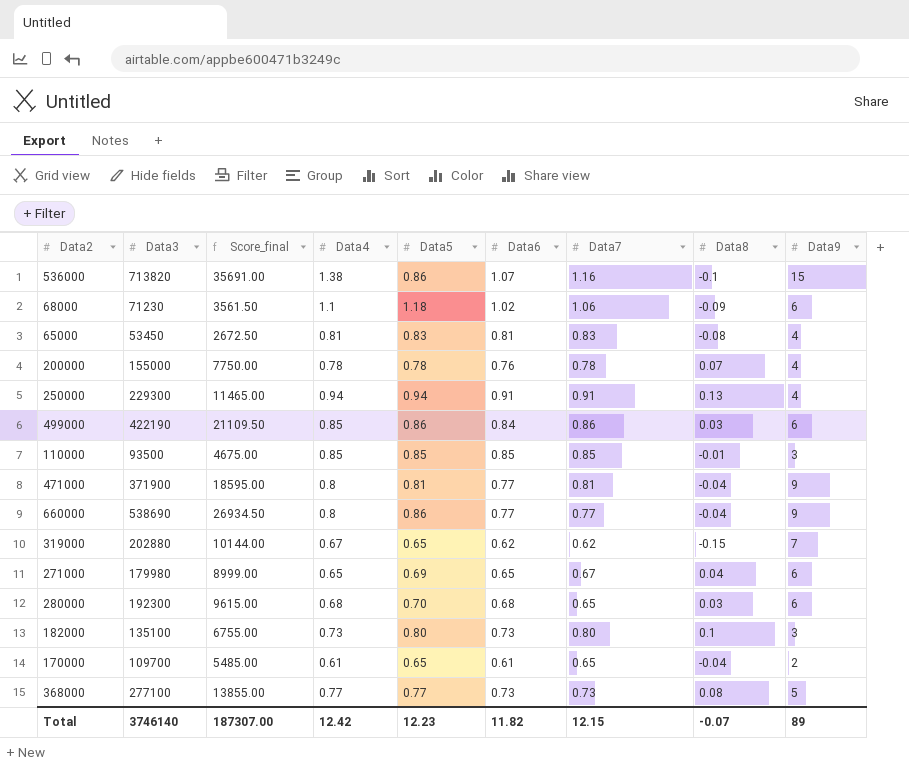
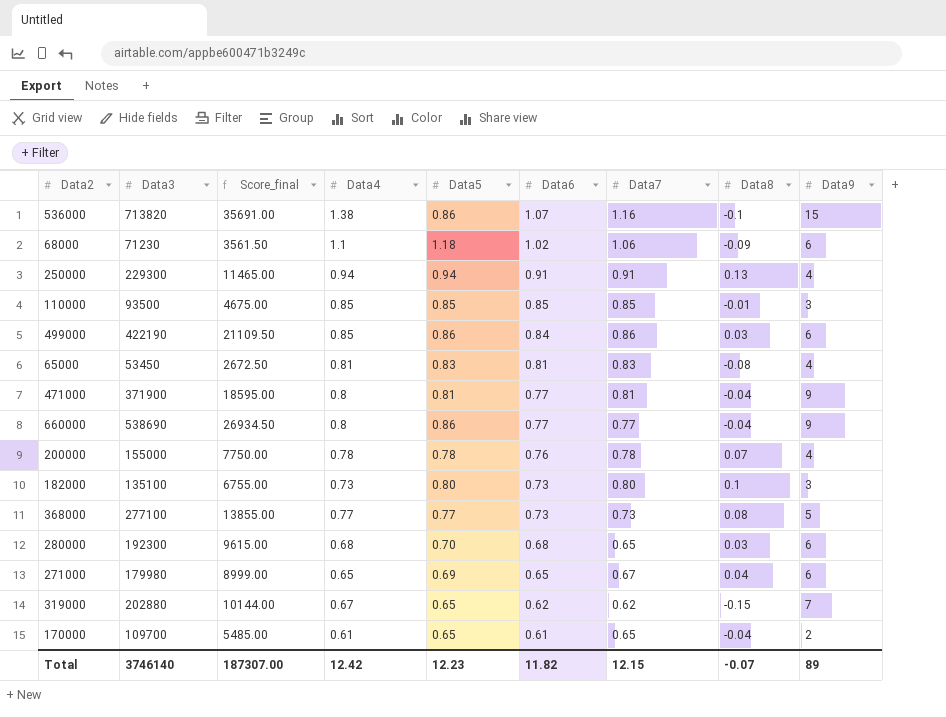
row order: none -> Data6 descending

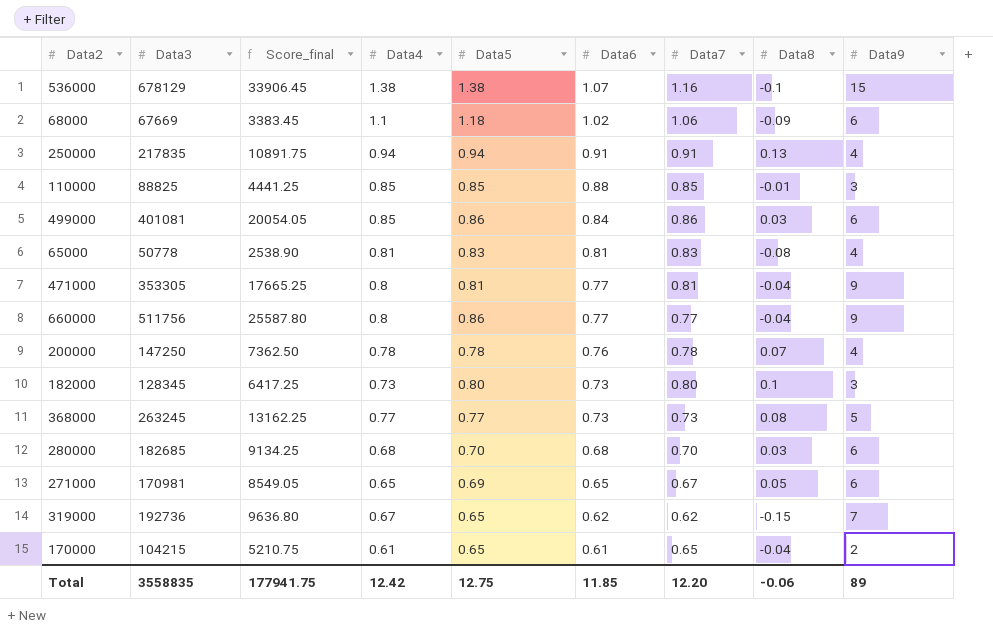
536000 | Data3: 713820 -> 678129
536000 | Score_final: 35691.00 -> 33906.45
536000 | Data5: 0.86 -> 1.38
68000 | Data3: 71230 -> 67669
68000 | Score_final: 3561.50 -> 3383.45
250000 | Data3: 229300 -> 217835
250000 | Score_final: 11465.00 -> 10891.75
110000 | Data3: 93500 -> 88825
110000 | Score_final: 4675.00 -> 4441.25
110000 | Data6: 0.85 -> 0.88
499000 | Data3: 422190 -> 401081
499000 | Score_final: 21109.50 -> 20054.05
65000 | Data3: 53450 -> 50778
65000 | Score_final: 2672.50 -> 2538.90
471000 | Data3: 371900 -> 353305
471000 | Score_final: 18595.00 -> 17665.25
660000 | Data3: 538690 -> 511756
660000 | Score_final: 26934.50 -> 25587.80
200000 | Data3: 155000 -> 147250
200000 | Score_final: 7750.00 -> 7362.50
182000 | Data3: 135100 -> 128345
182000 | Score_final: 6755.00 -> 6417.25
368000 | Data3: 277100 -> 263245
368000 | Score_final: 13855.00 -> 13162.25
280000 | Data3: 192300 -> 182685
280000 | Score_final: 9615.00 -> 9134.25
280000 | Data7: 0.65 -> 0.70
271000 | Data3: 179980 -> 170981
271000 | Score_final: 8999.00 -> 8549.05
271000 | Data8: 0.04 -> 0.05
319000 | Data3: 202880 -> 192736
319000 | Score_final: 10144.00 -> 9636.80
170000 | Data3: 109700 -> 104215
170000 | Score_final: 5485.00 -> 5210.75
Total | Data3: 3746140 -> 3558835
Total | Score_final: 187307.00 -> 177941.75
Total | Data5: 12.23 -> 12.75
Total | Data6: 11.82 -> 11.85
Total | Data7: 12.15 -> 12.20
Total | Data8: -0.07 -> -0.06

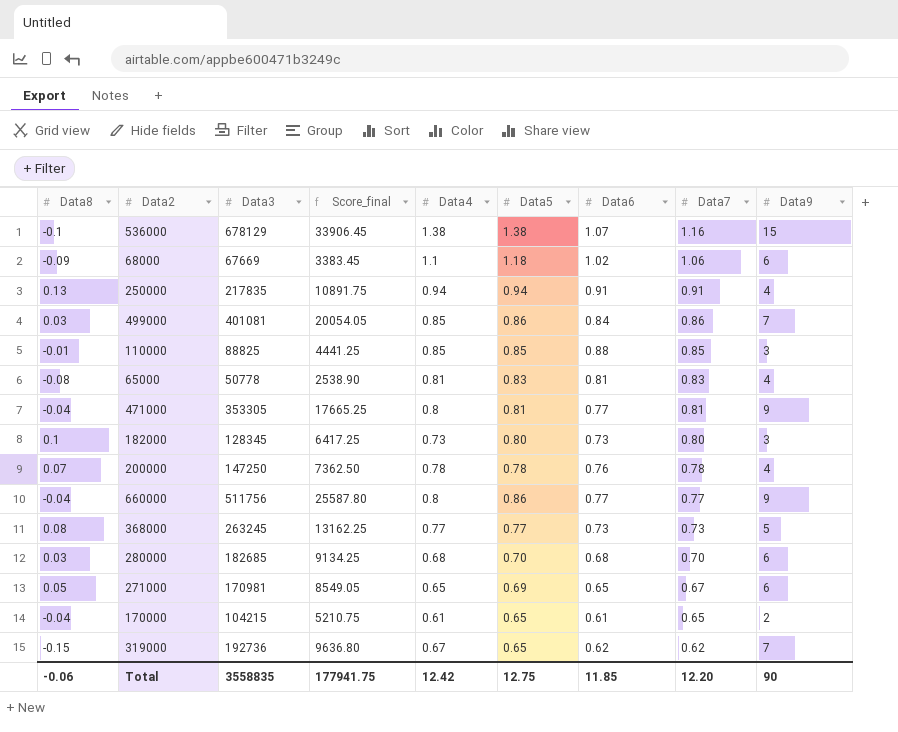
row order: Data6 descending -> Data7 descending
column Data8 | position: 8 -> 1
499000 | Data9: 6 -> 7
Total | Data9: 89 -> 90

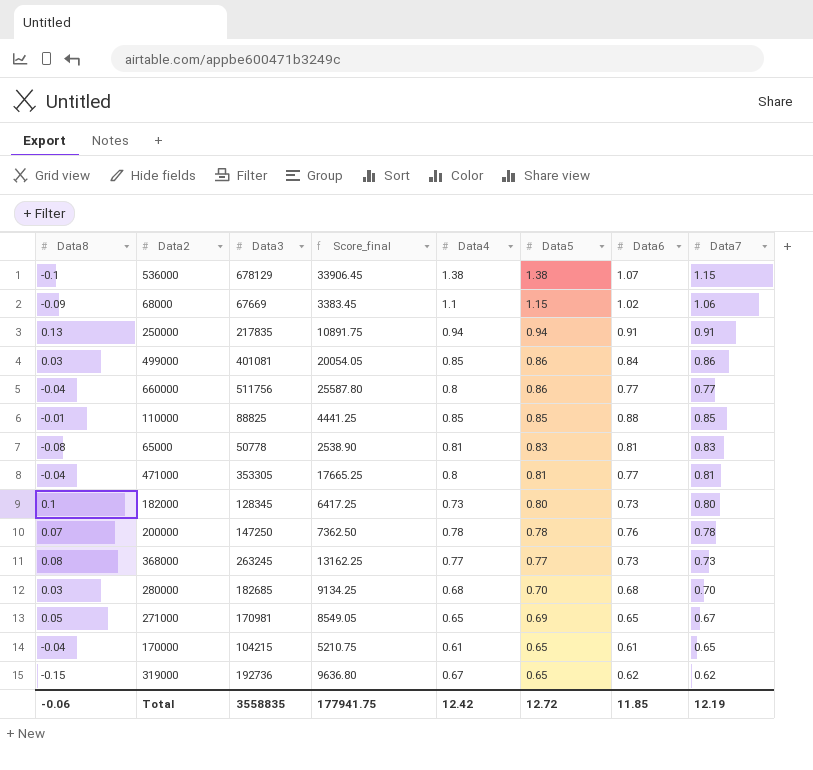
row order: Data7 descending -> Data5 descending
column Data9 | position: 9 -> none
536000 | Data7: 1.16 -> 1.15
68000 | Data5: 1.18 -> 1.15
Total | Data5: 12.75 -> 12.72
Total | Data7: 12.20 -> 12.19

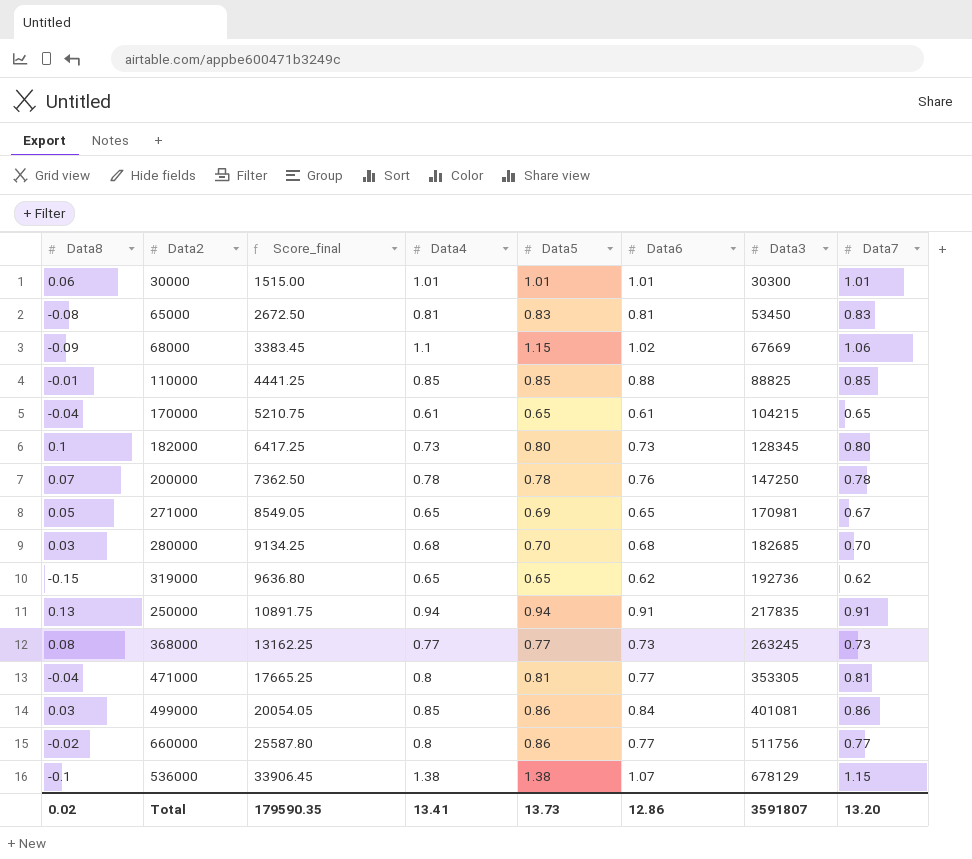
row order: Data5 descending -> Score_final ascending
column Data3 | position: 3 -> 7
row 30000: none -> 0.06 | 1515.00 | 1.01 | 1.01 | 1.01 | 30300 | 1.01
65000 | Score_final: 2538.90 -> 2672.50
65000 | Data3: 50778 -> 53450
319000 | Data4: 0.67 -> 0.65
660000 | Data8: -0.04 -> -0.02
Total | Data8: -0.06 -> 0.02
Total | Score_final: 177941.75 -> 179590.35
Total | Data4: 12.42 -> 13.41
Total | Data5: 12.72 -> 13.73
Total | Data6: 11.85 -> 12.86
Total | Data3: 3558835 -> 3591807
Total | Data7: 12.19 -> 13.20

